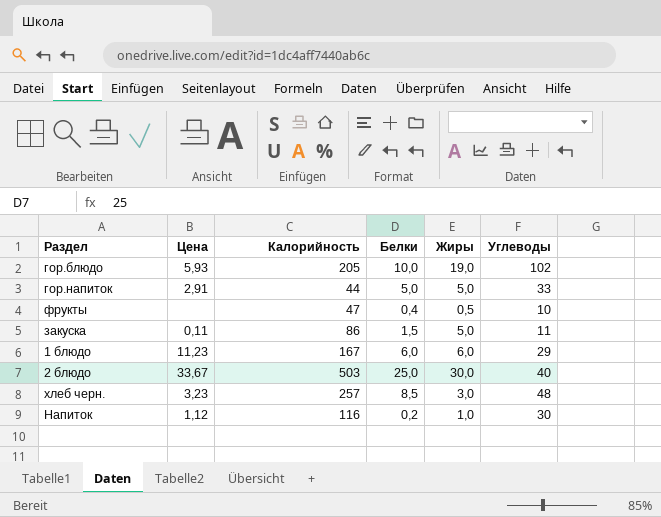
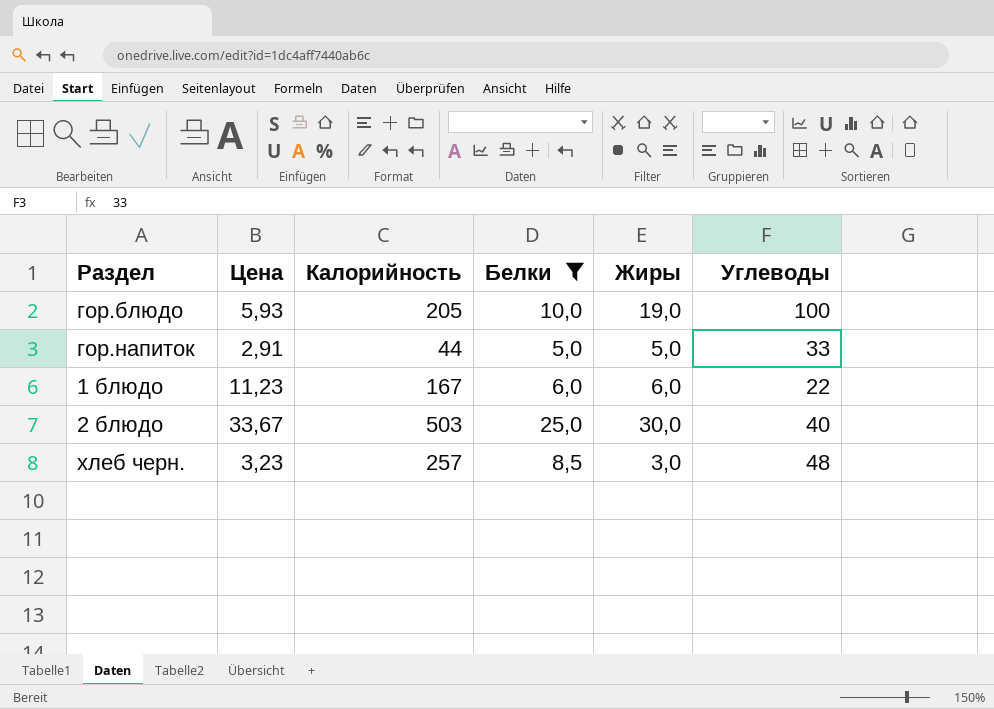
filter: none -> Белки >= 5,0
гор.блюдо | Углеводы: 102 -> 100
1 блюдо | Углеводы: 29 -> 22

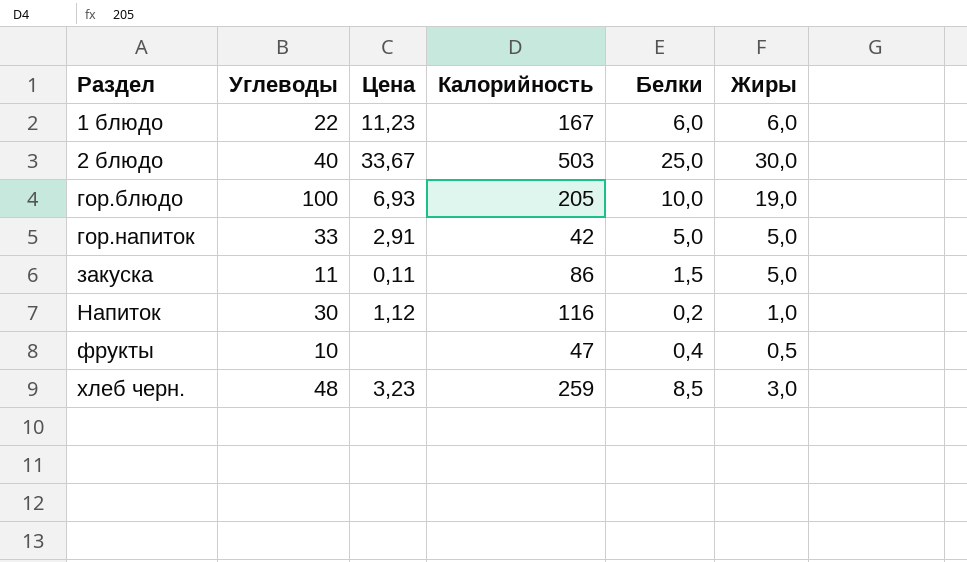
filter: Белки >= 5,0 -> none
row order: none -> Раздел ascending
column Углеводы | position: 6 -> 2
гор.блюдо | Цена: 5,93 -> 6,93
гор.напиток | Калорийность: 44 -> 42
хлеб черн. | Калорийность: 257 -> 259

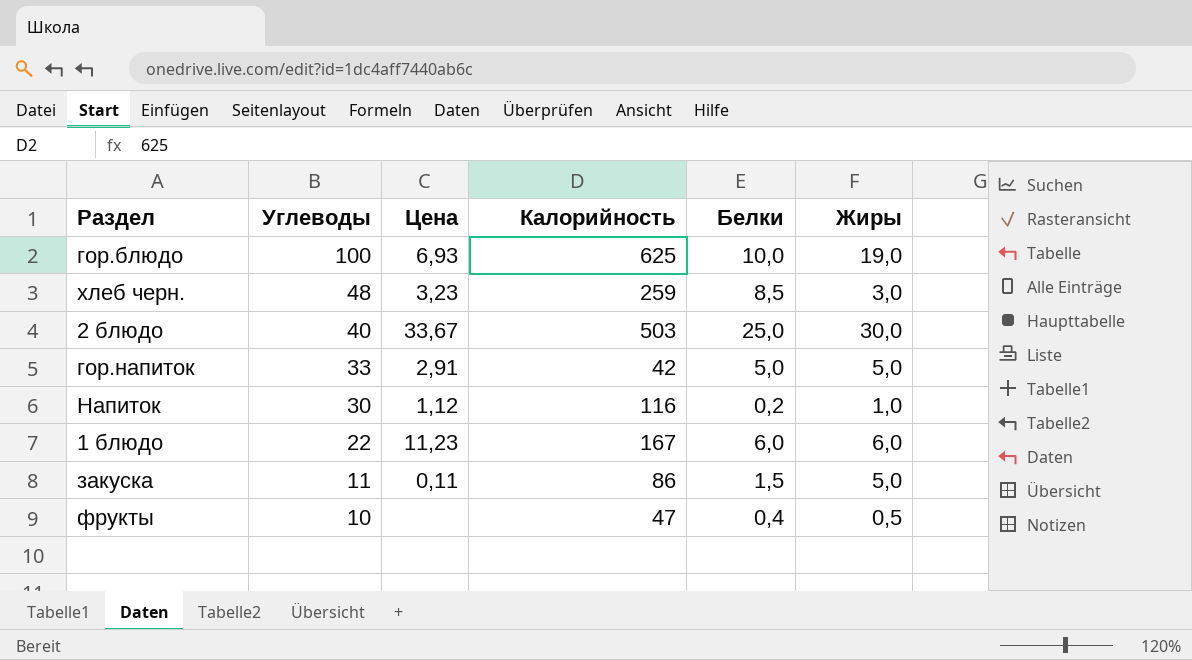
row order: Раздел ascending -> Углеводы descending
гор.блюдо | Калорийность: 205 -> 625

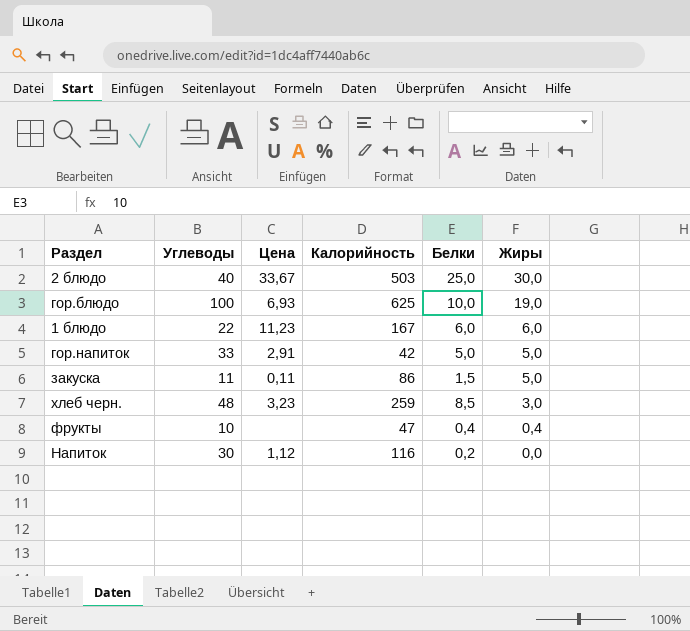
row order: Углеводы descending -> Жиры descending
фрукты | Жиры: 0,5 -> 0,4
Напиток | Жиры: 1,0 -> 0,0

